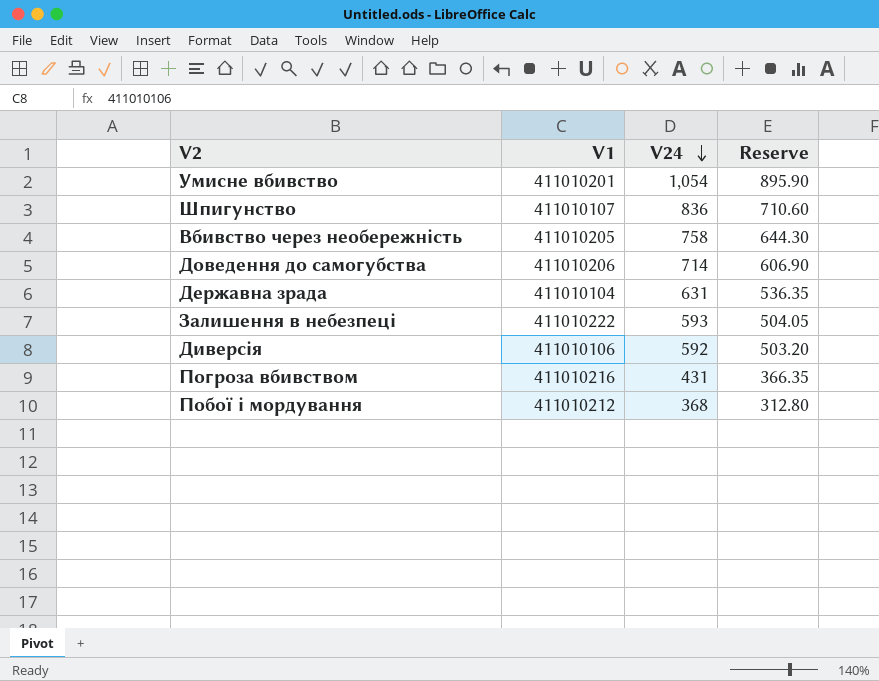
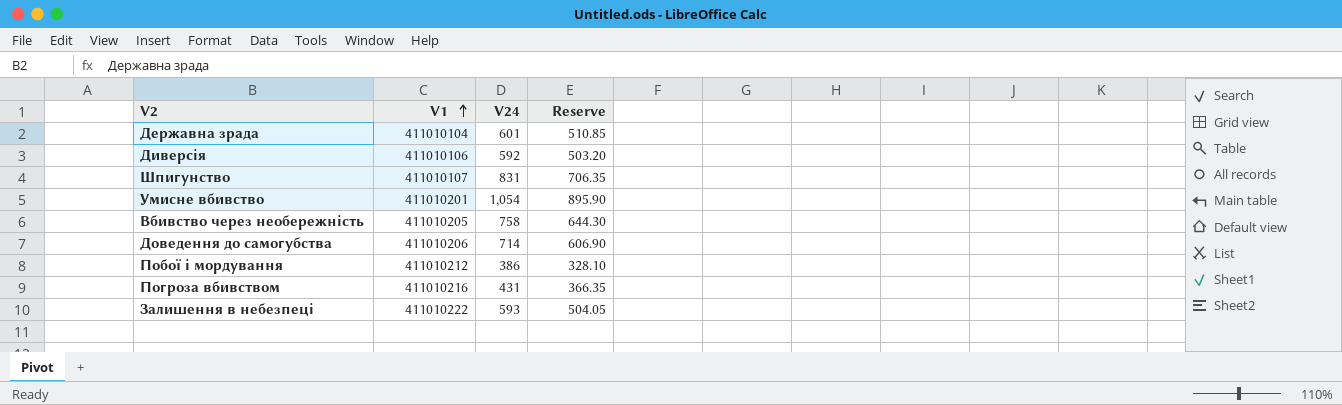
row order: V24 descending -> V1 ascending
Державна зрада | V24: 631 -> 601
Державна зрада | Reserve: 536.35 -> 510.85
Шпигунство | V24: 836 -> 831
Шпигунство | Reserve: 710.60 -> 706.35
Побої і мордування | V24: 368 -> 386
Побої і мордування | Reserve: 312.80 -> 328.10

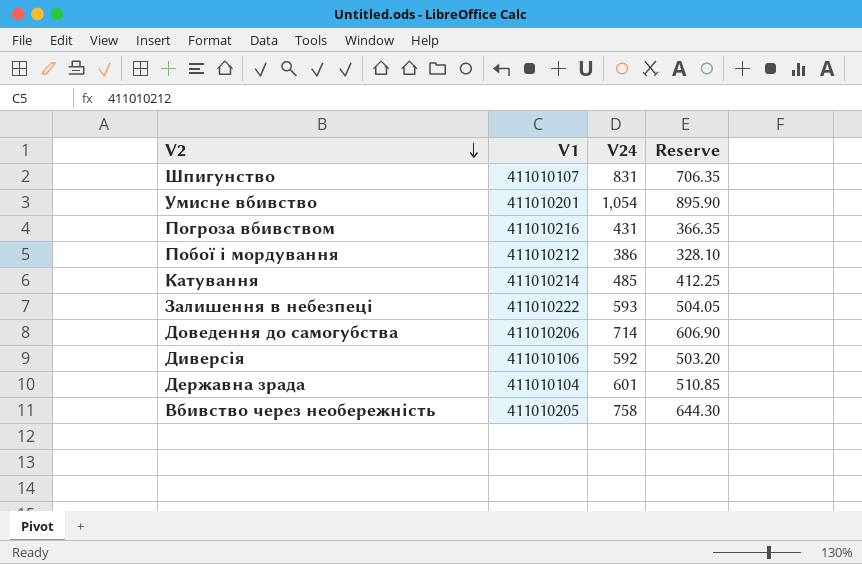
row order: V1 ascending -> V2 descending
row Катування: none -> 411010214 | 485 | 412.25

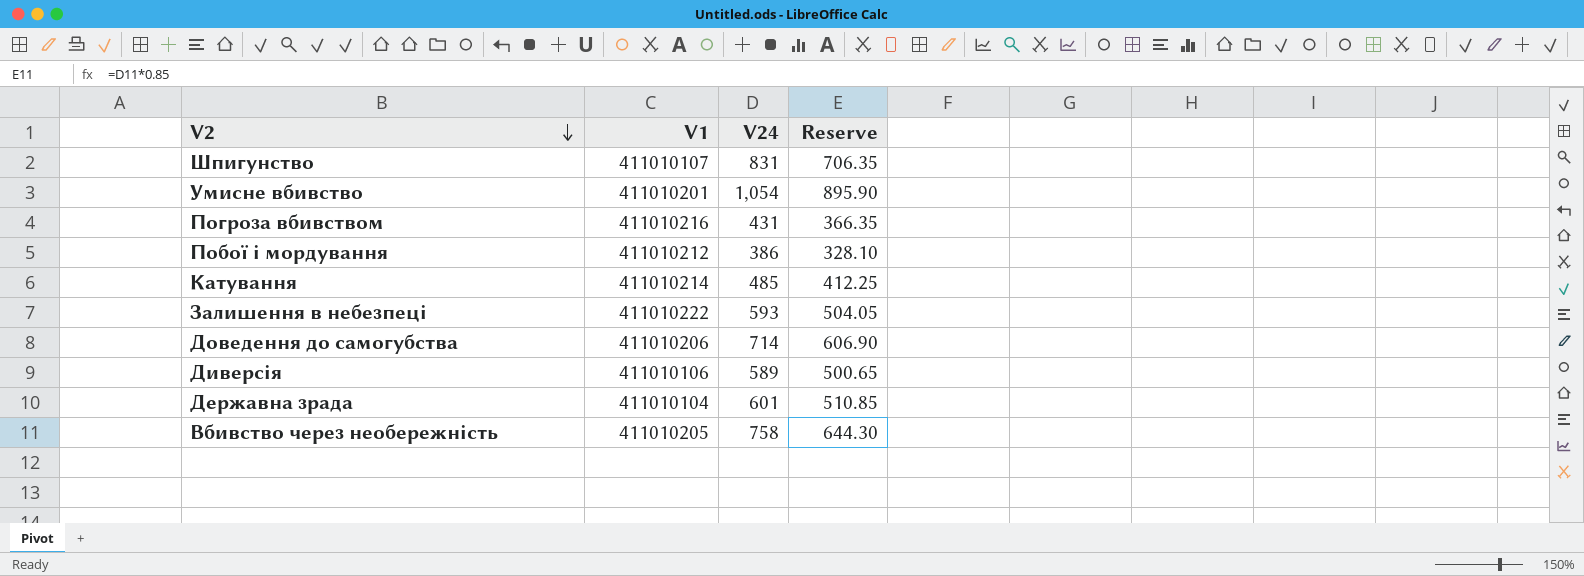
Диверсія | V24: 592 -> 589
Диверсія | Reserve: 503.20 -> 500.65

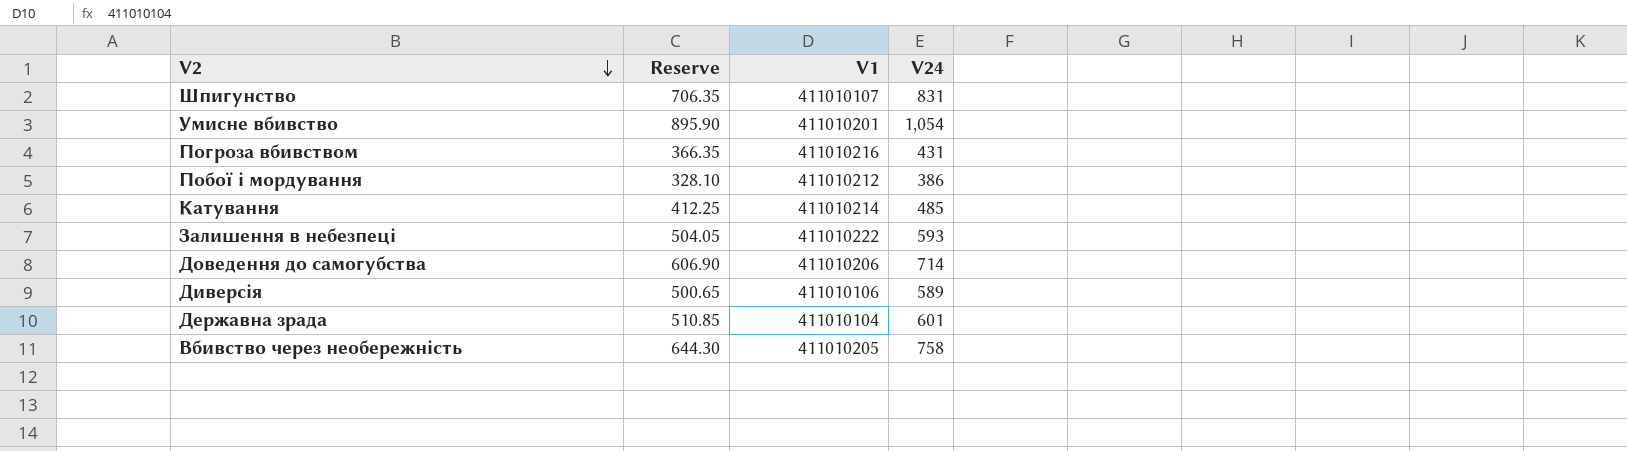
column Reserve | position: 4 -> 2

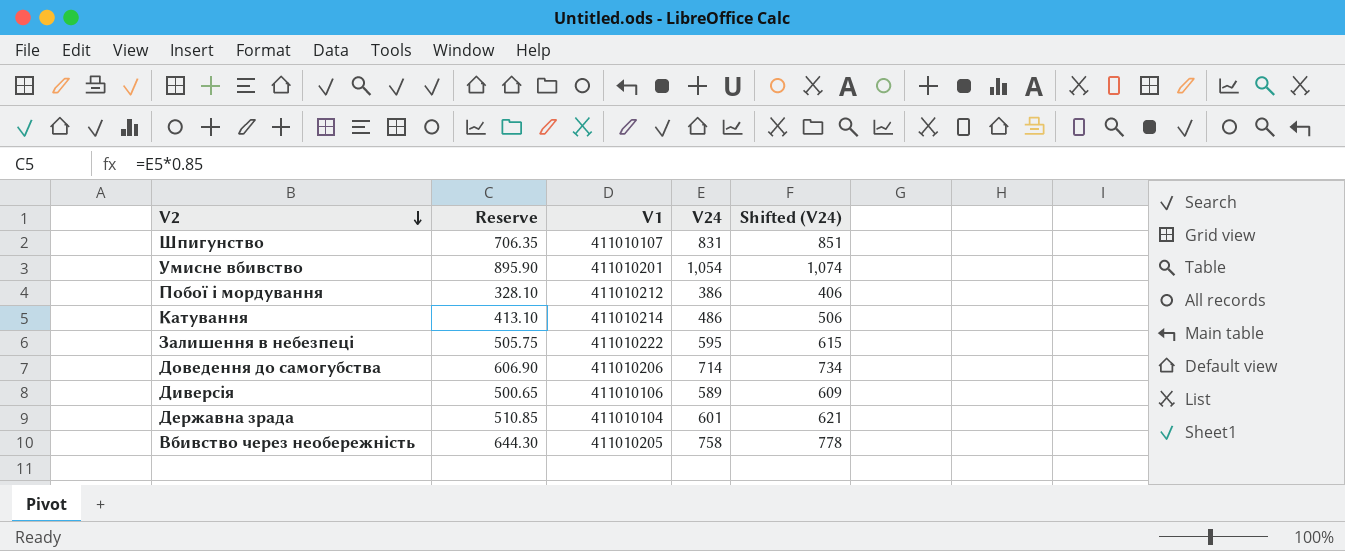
column Shifted (V24) | formula: none -> [V24] + 20
row Погроза вбивством: 366.35 | 411010216 | 431 -> none
Катування | Reserve: 412.25 -> 413.10
Катування | V24: 485 -> 486
Залишення в небезпеці | Reserve: 504.05 -> 505.75
Залишення в небезпеці | V24: 593 -> 595

